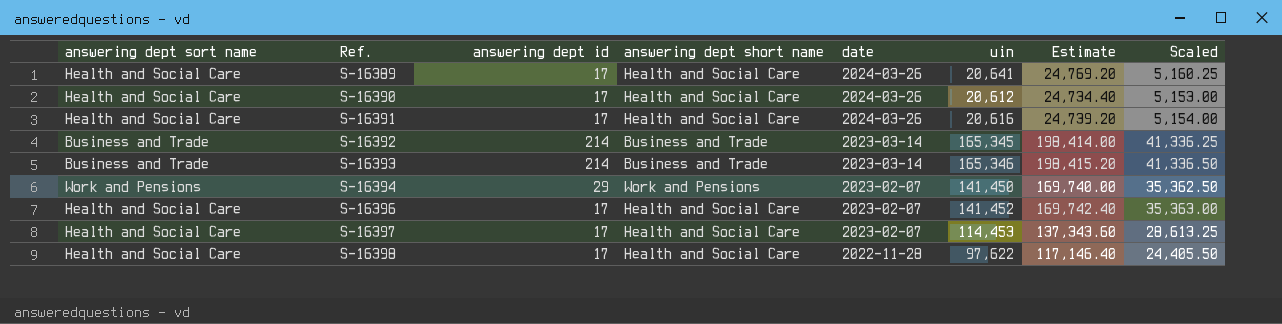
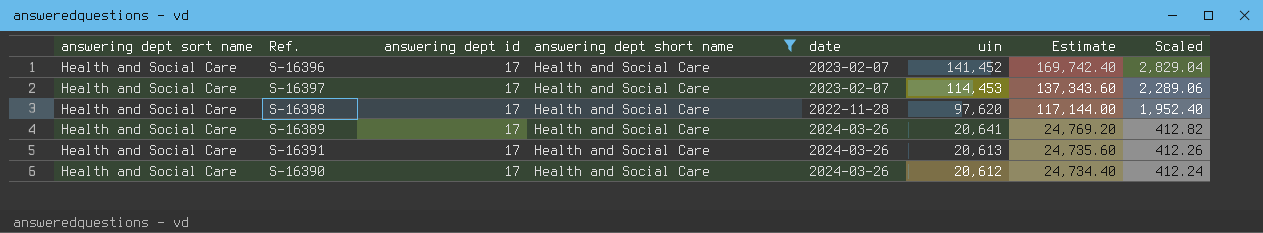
filter: none -> answering dept short name = Health and Social Care
row order: Ref. ascending -> uin descending
column Scaled | formula: [uin] * 0.25 -> [uin] * 0.02
S-16398 | uin: 97,622 -> 97,620
S-16398 | Estimate: 117,146.40 -> 117,144.00
S-16391 | uin: 20,616 -> 20,613
S-16391 | Estimate: 24,739.20 -> 24,735.60

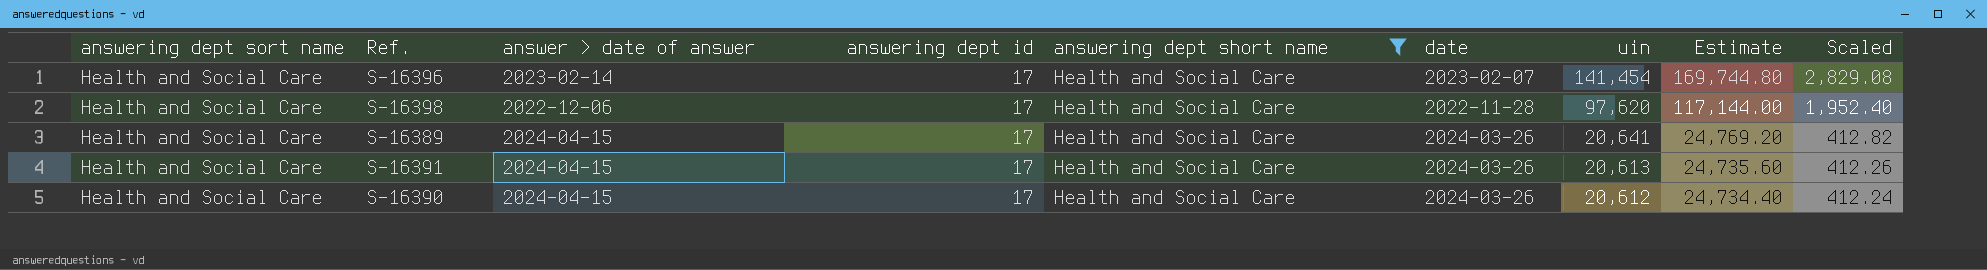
column answer > date of answer | position: none -> 3
row S-16397: Health and Social Care | 17 | Health and Social Care | 2023-02-07 | 114,453 | 137,343.60 | 2,289.06 -> none
S-16396 | uin: 141,452 -> 141,454
S-16396 | Estimate: 169,742.40 -> 169,744.80
S-16396 | Scaled: 2,829.04 -> 2,829.08

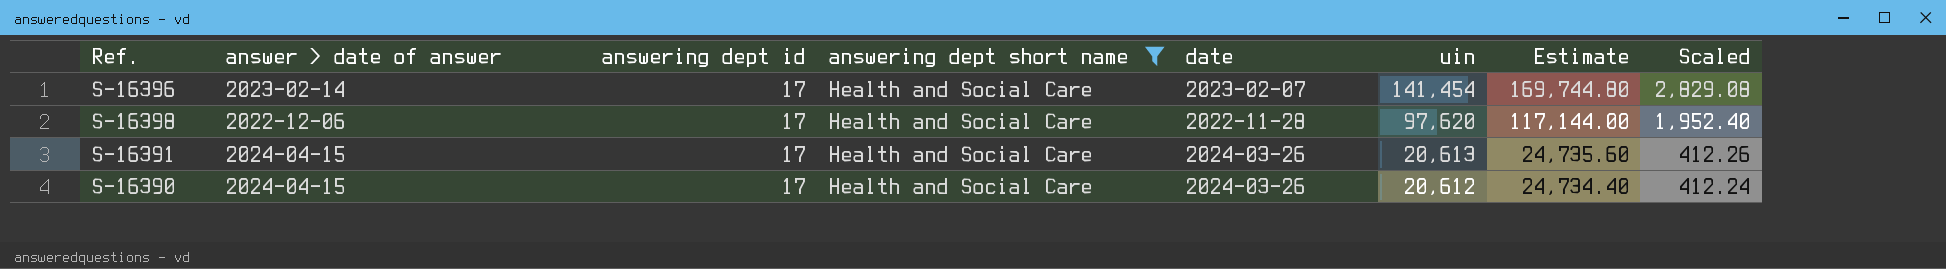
column answering dept sort name | position: 1 -> none
row S-16389: Health and Social Care | 2024-04-15 | 17 | Health and Social Care | 2024-03-26 | 20,641 | 24,769.20 | 412.82 -> none

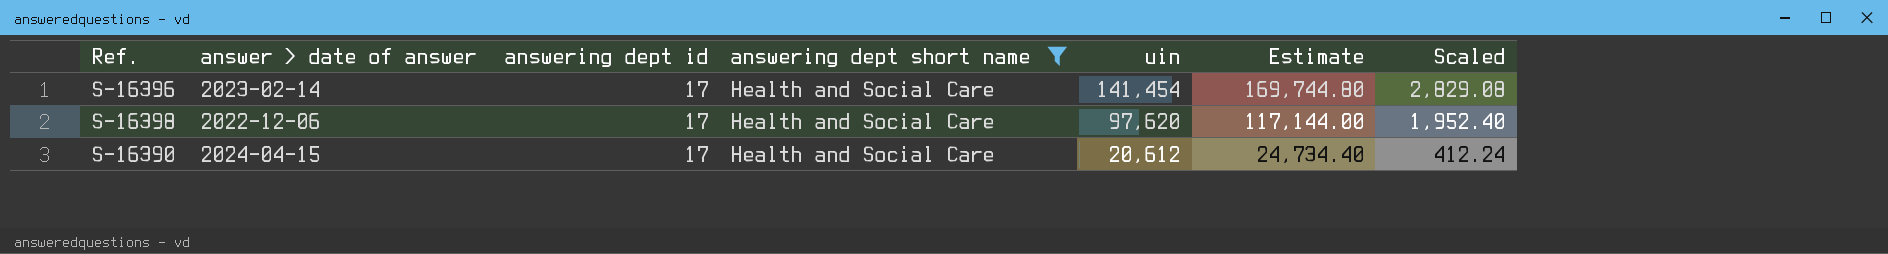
column date | position: 5 -> none
row S-16391: 2024-04-15 | 17 | Health and Social Care | 2024-03-26 | 20,613 | 24,735.60 | 412.26 -> none

